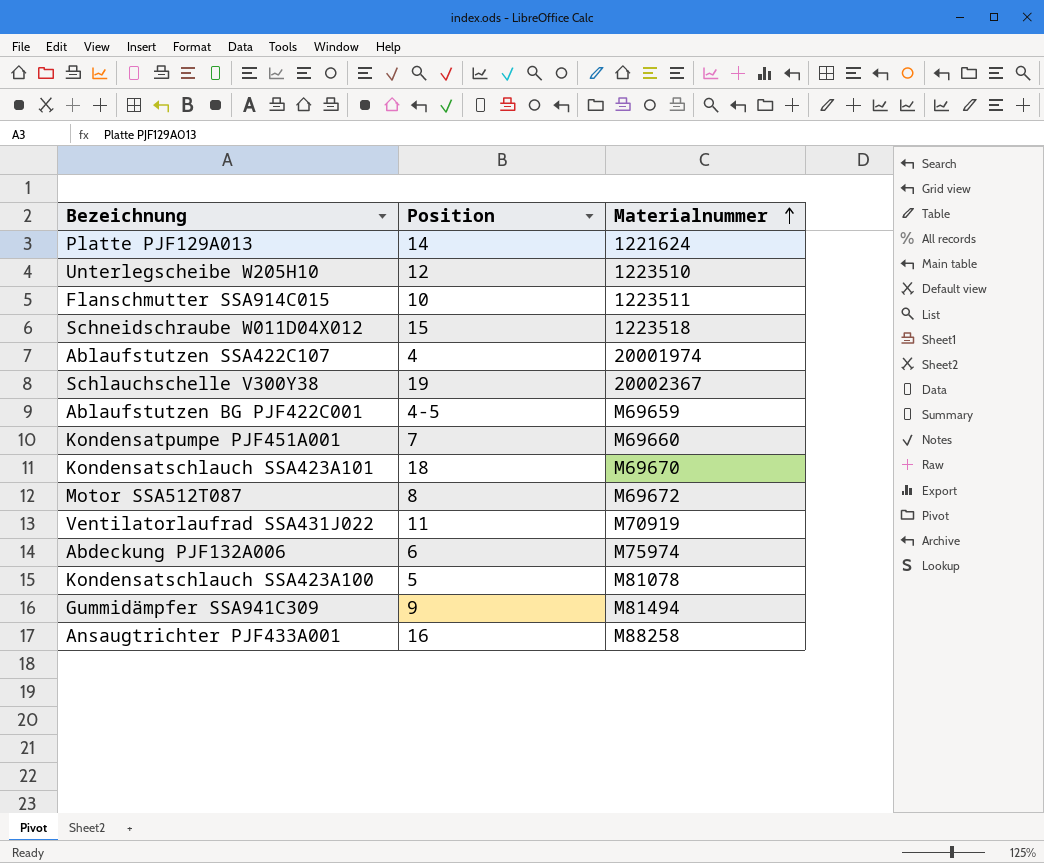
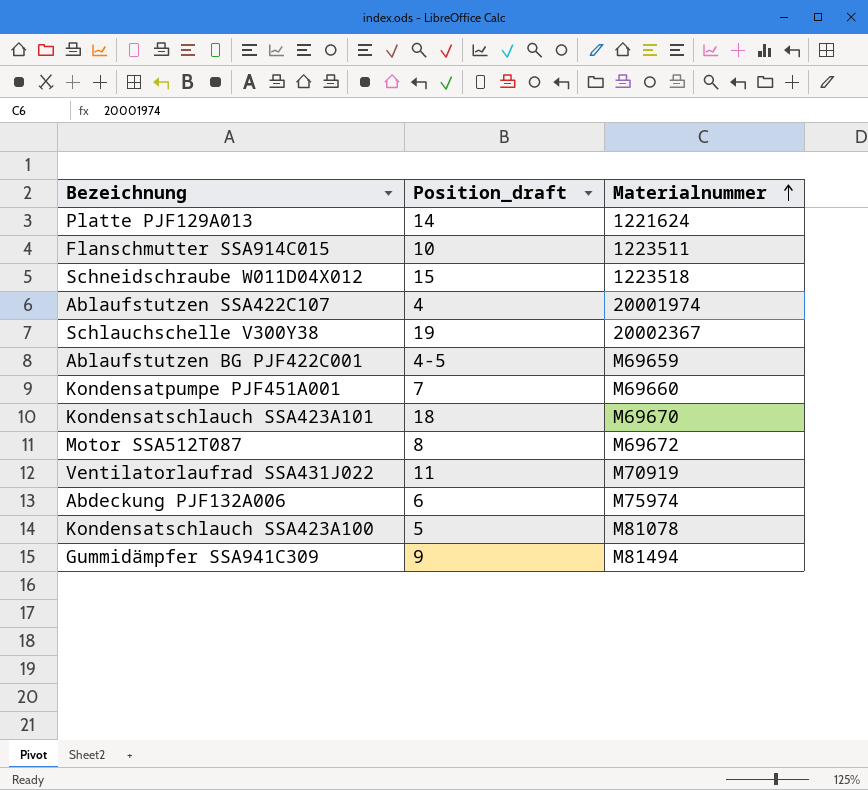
column name: Position -> Position_draft
row Unterlegscheibe W205H10: 12 | 1223510 -> none
row Ansaugtrichter PJF433A001: 16 | M88258 -> none

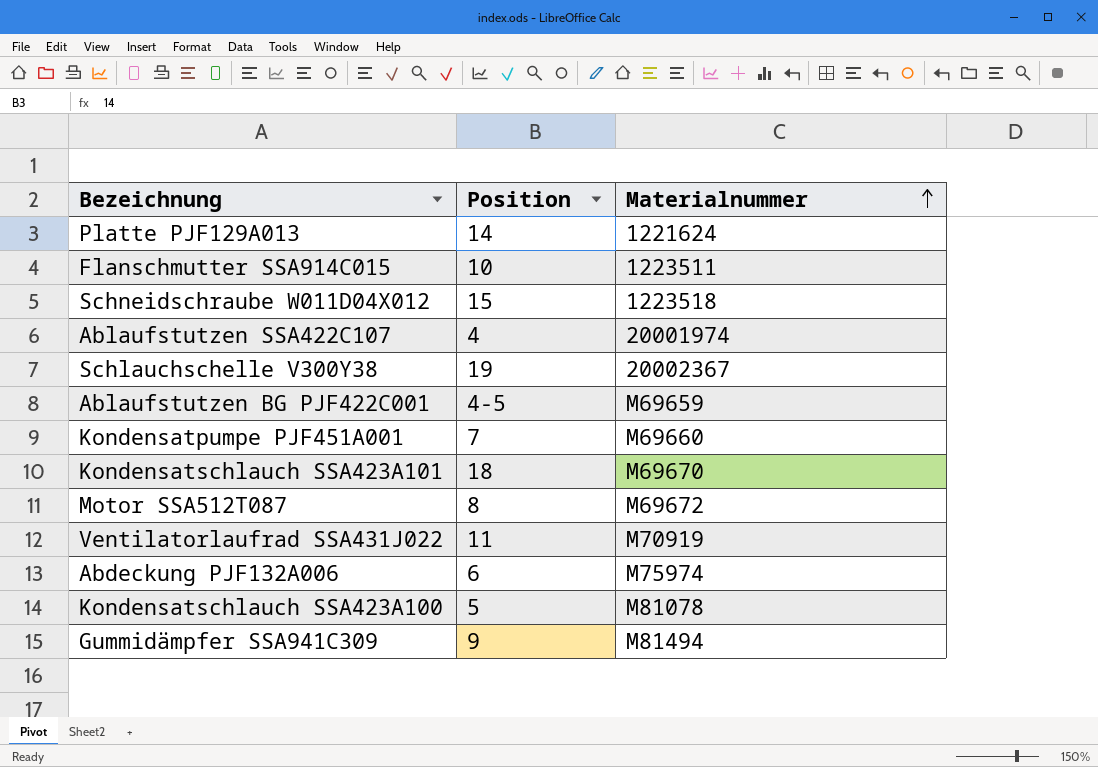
column name: Position_draft -> Position

